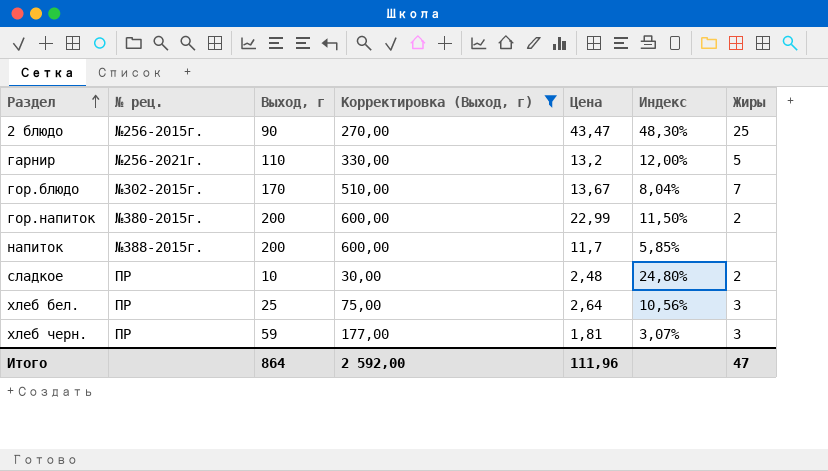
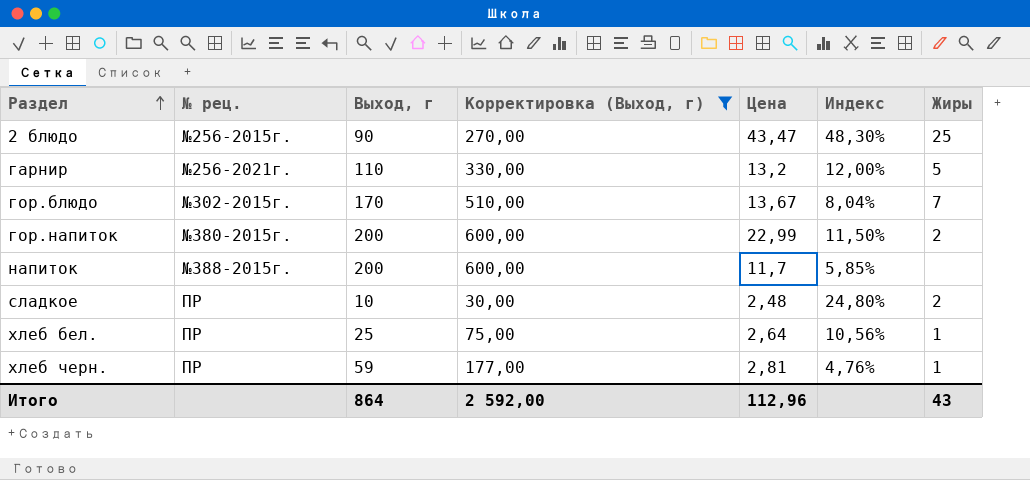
хлеб бел. | Жиры: 3 -> 1
хлеб черн. | Цена: 1,81 -> 2,81
хлеб черн. | Индекс: 3,07% -> 4,76%
хлеб черн. | Жиры: 3 -> 1
Итого | Цена: 111,96 -> 112,96
Итого | Жиры: 47 -> 43

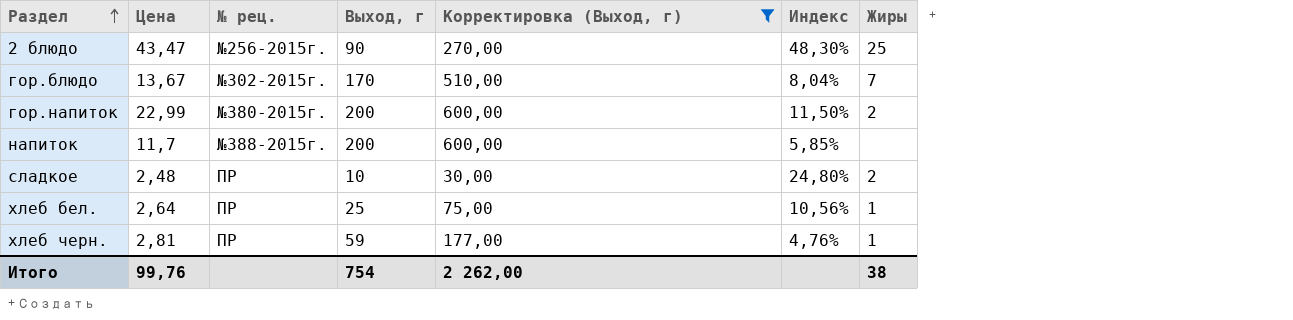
column Цена | position: 5 -> 2
row гарнир: №256-2021г. | 110 | 330,00 | 13,2 | 12,00% | 5 -> none
Итого | Цена: 112,96 -> 99,76
Итого | Выход, г: 864 -> 754
Итого | Корректировка (Выход, г): 2 592,00 -> 2 262,00
Итого | Жиры: 43 -> 38

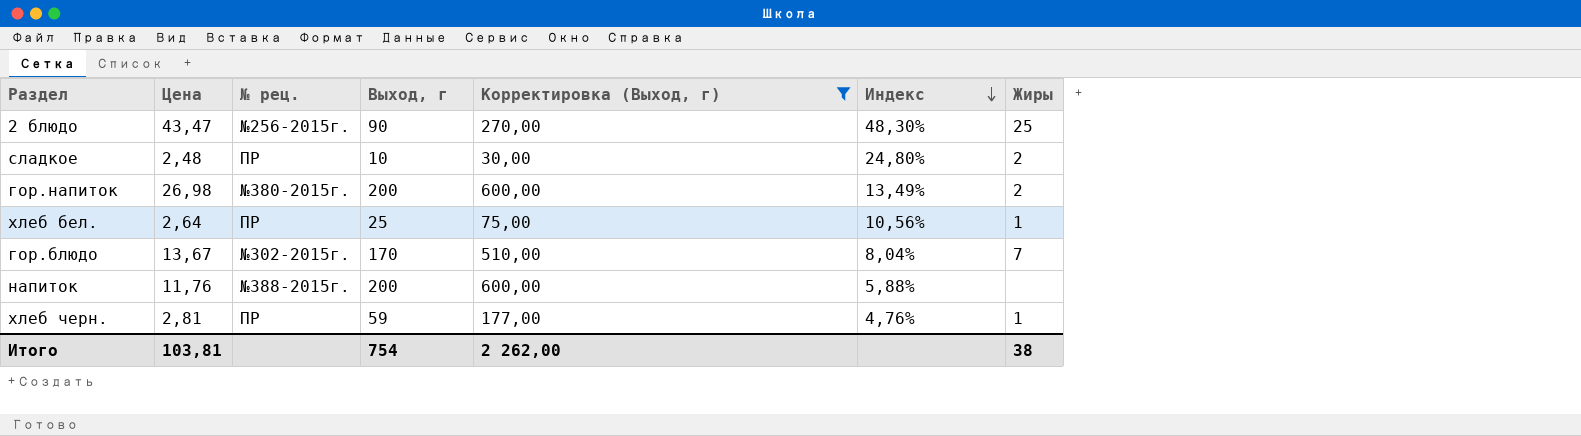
row order: Раздел ascending -> Индекс descending
гор.напиток | Цена: 22,99 -> 26,98
гор.напиток | Индекс: 11,50% -> 13,49%
напиток | Цена: 11,7 -> 11,76
напиток | Индекс: 5,85% -> 5,88%
Итого | Цена: 99,76 -> 103,81

